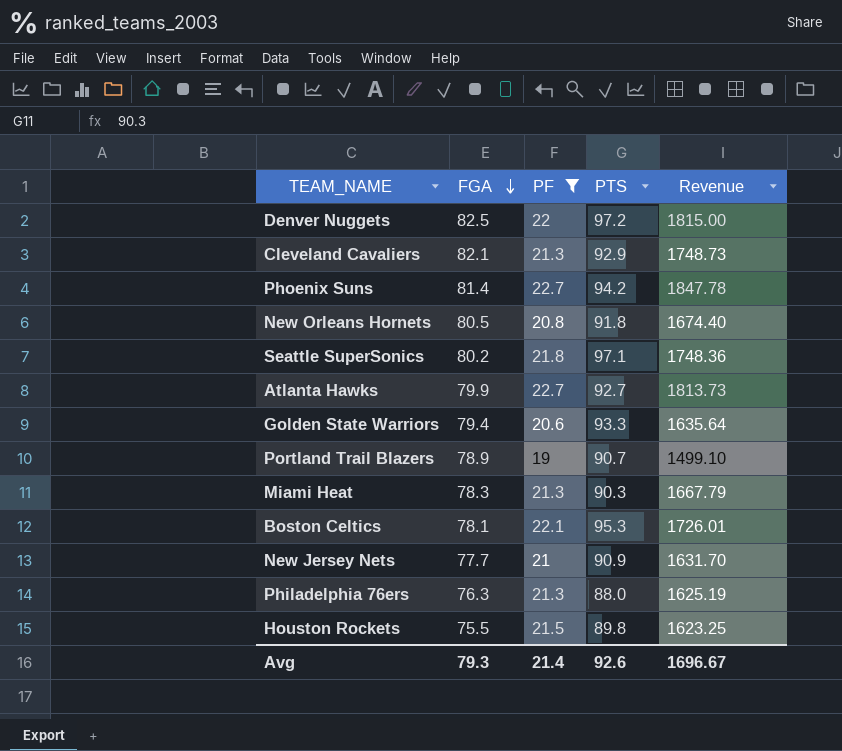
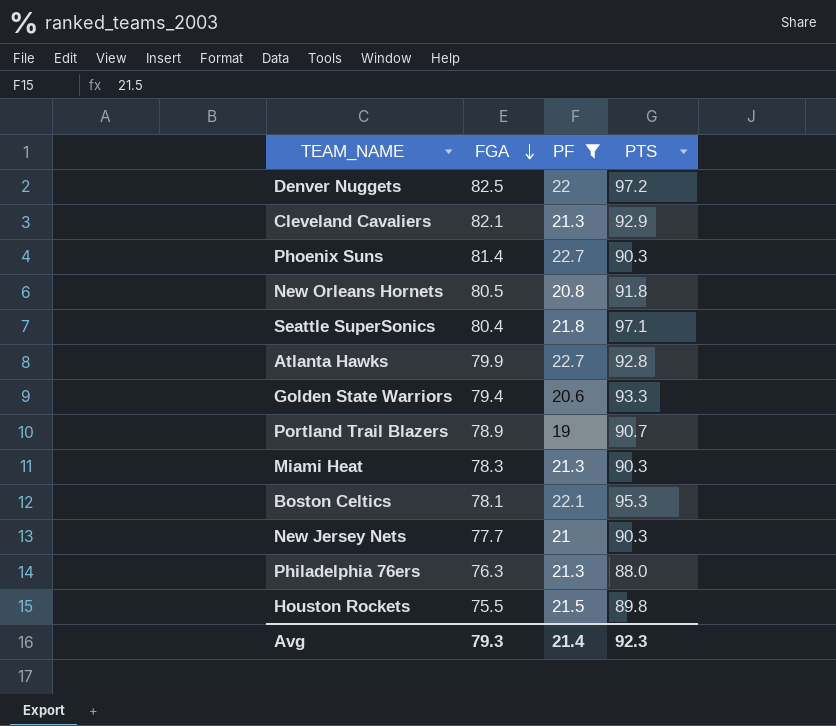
column Revenue | formula: [FGA] * [PF] -> none
Phoenix Suns | PTS: 94.2 -> 90.3
Seattle SuperSonics | FGA: 80.2 -> 80.4
Atlanta Hawks | PTS: 92.7 -> 92.8
New Jersey Nets | PTS: 90.9 -> 90.3
Avg | PTS: 92.6 -> 92.3

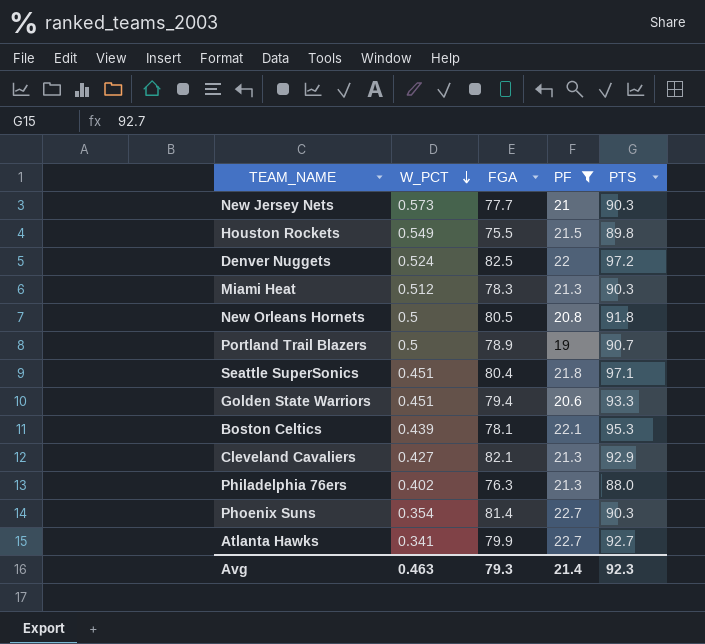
row order: FGA descending -> W_PCT descending
column W_PCT | position: none -> 2
Atlanta Hawks | PTS: 92.8 -> 92.7

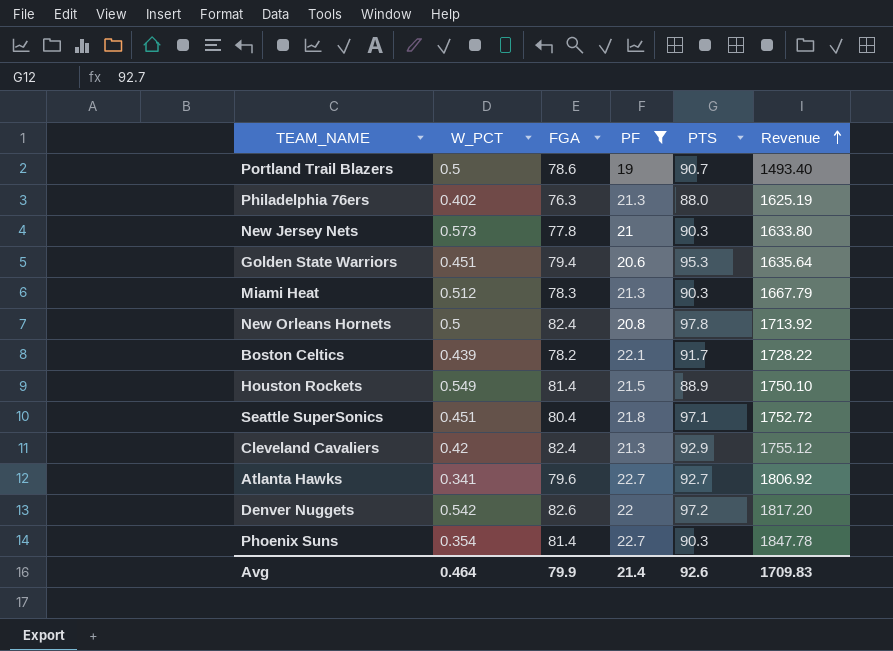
row order: W_PCT descending -> Revenue ascending
column Revenue | formula: none -> [FGA] * [PF]
Portland Trail Blazers | FGA: 78.9 -> 78.6
New Jersey Nets | FGA: 77.7 -> 77.8
Golden State Warriors | PTS: 93.3 -> 95.3
New Orleans Hornets | FGA: 80.5 -> 82.4
New Orleans Hornets | PTS: 91.8 -> 97.8
Boston Celtics | FGA: 78.1 -> 78.2
Boston Celtics | PTS: 95.3 -> 91.7
Houston Rockets | FGA: 75.5 -> 81.4
Houston Rockets | PTS: 89.8 -> 88.9
Cleveland Cavaliers | W_PCT: 0.427 -> 0.42
Cleveland Cavaliers | FGA: 82.1 -> 82.4
Atlanta Hawks | FGA: 79.9 -> 79.6
Denver Nuggets | W_PCT: 0.524 -> 0.542
Denver Nuggets | FGA: 82.5 -> 82.6
Avg | W_PCT: 0.463 -> 0.464
Avg | FGA: 79.3 -> 79.9
Avg | PTS: 92.3 -> 92.6

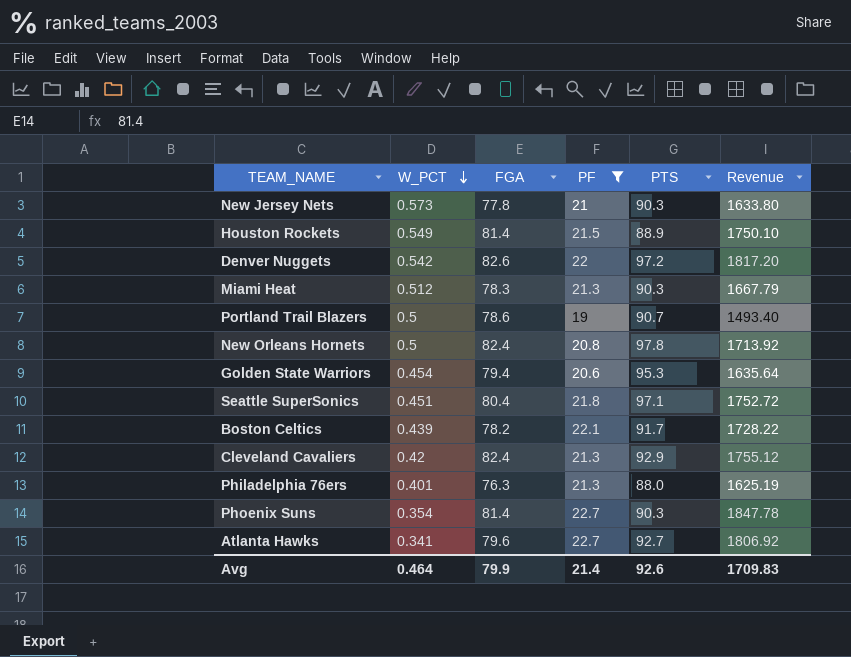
row order: Revenue ascending -> W_PCT descending
Golden State Warriors | W_PCT: 0.451 -> 0.454
Philadelphia 76ers | W_PCT: 0.402 -> 0.401

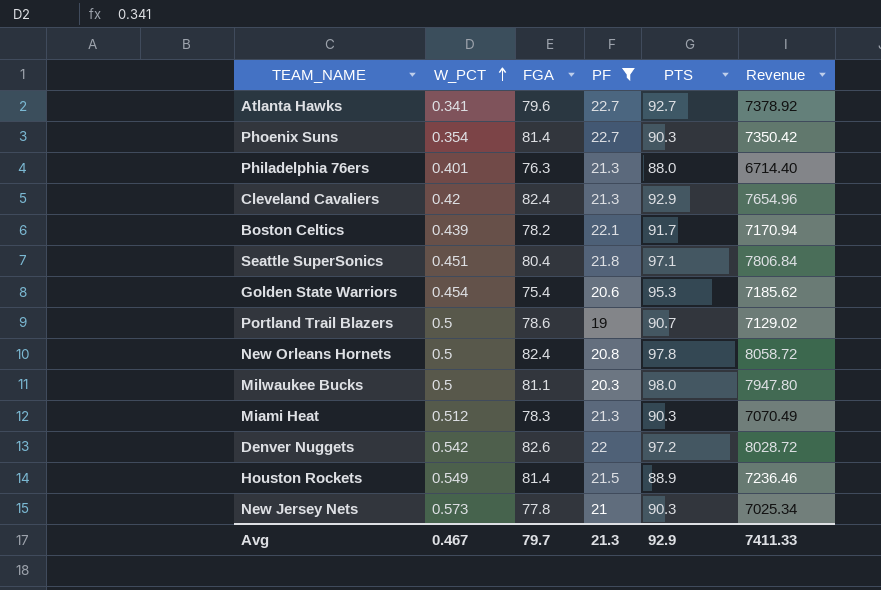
row order: W_PCT descending -> W_PCT ascending
column Revenue | formula: [FGA] * [PF] -> [FGA] * [PTS]
Golden State Warriors | FGA: 79.4 -> 75.4
row Milwaukee Bucks: none -> 0.5 | 81.1 | 20.3 | 98.0 | 7947.80
Avg | W_PCT: 0.464 -> 0.467
Avg | FGA: 79.9 -> 79.7
Avg | PF: 21.4 -> 21.3
Avg | PTS: 92.6 -> 92.9
Avg | Revenue: 1709.83 -> 7411.33

